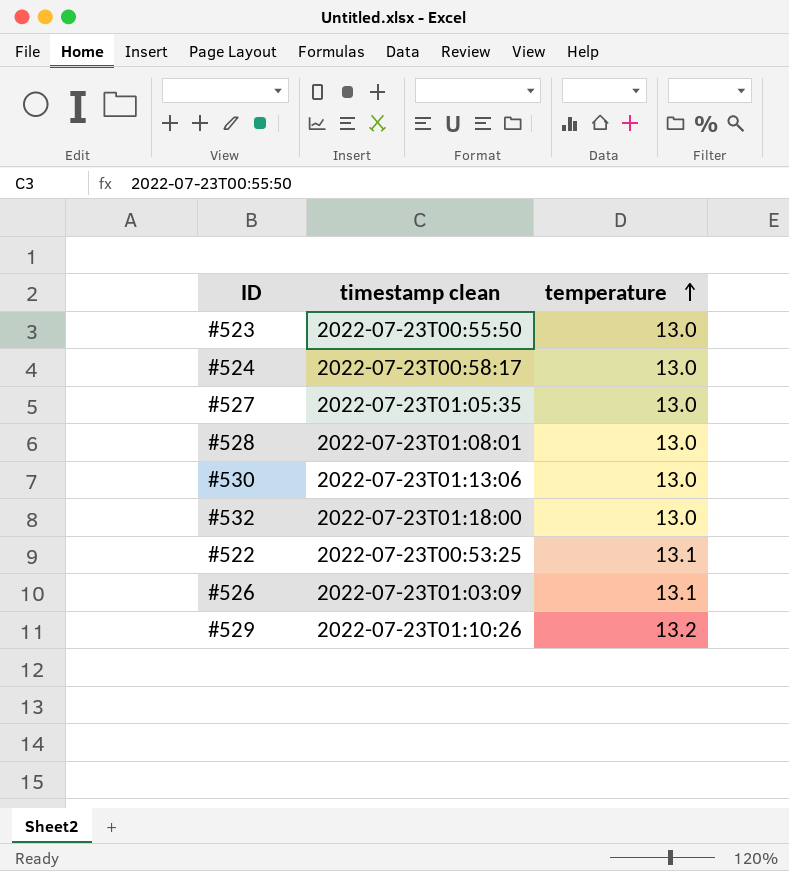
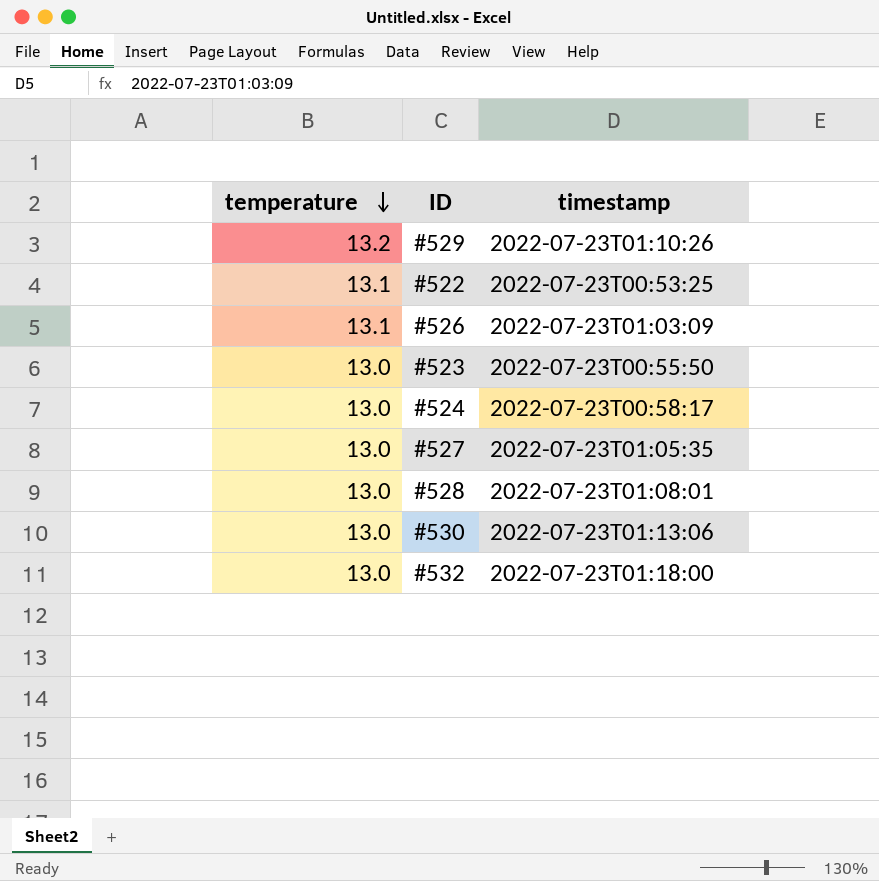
row order: temperature ascending -> temperature descending
column temperature | position: 3 -> 1
column name: timestamp clean -> timestamp

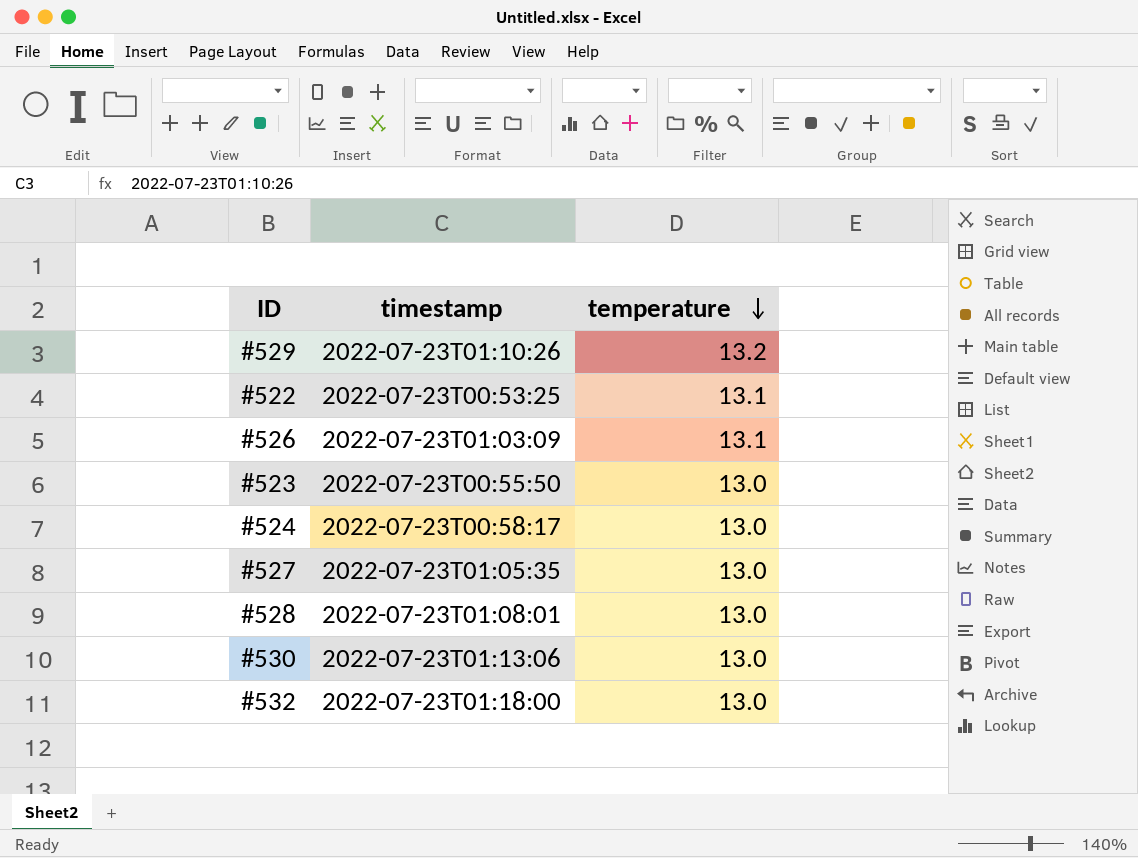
column temperature | position: 1 -> 3

